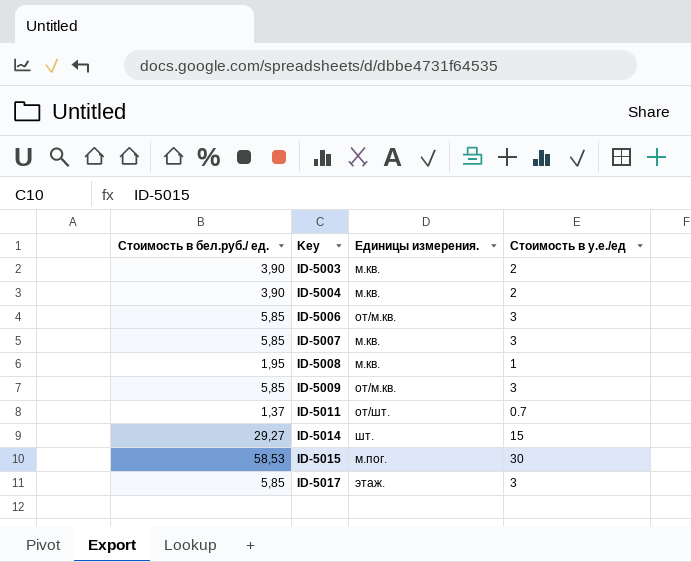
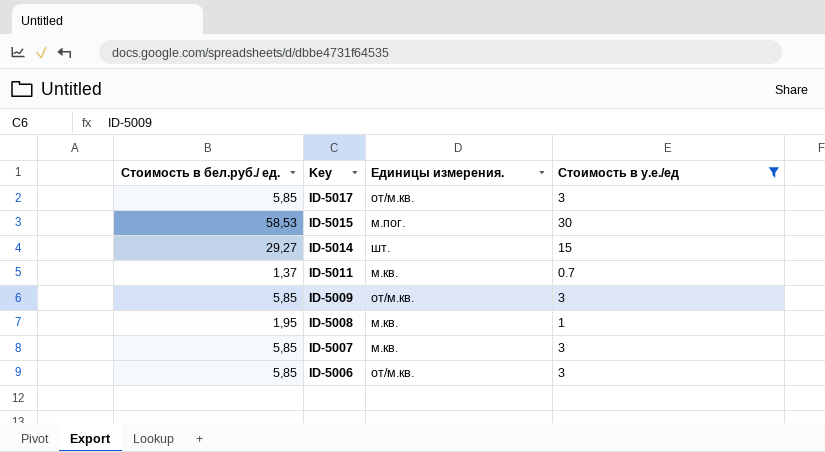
filter: none -> Стоимость в у.е./ед != 2
row order: Key ascending -> Key descending
ID-5017 | Единицы измерения.: этаж. -> от/м.кв.
ID-5011 | Единицы измерения.: от/шт. -> м.кв.

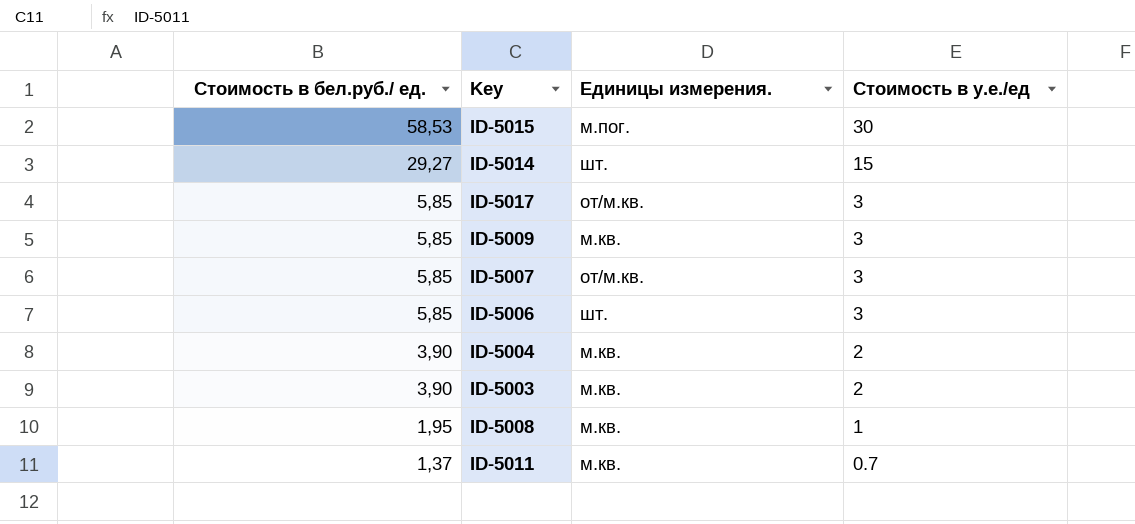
filter: Стоимость в у.е./ед != 2 -> none
row order: Key descending -> Стоимость в бел.руб./ ед. descending
ID-5009 | Единицы измерения.: от/м.кв. -> м.кв.
ID-5007 | Единицы измерения.: м.кв. -> от/м.кв.
ID-5006 | Единицы измерения.: от/м.кв. -> шт.

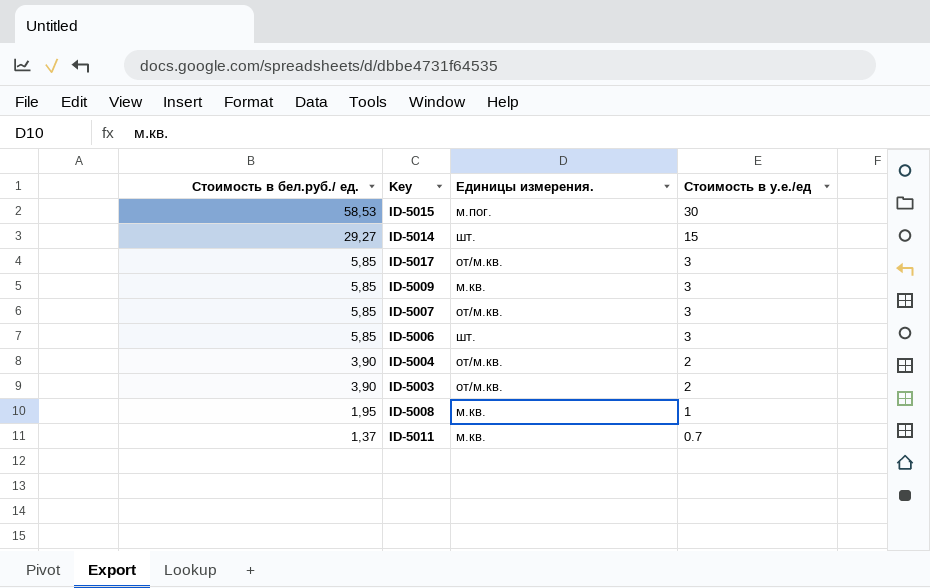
ID-5004 | Единицы измерения.: м.кв. -> от/м.кв.
ID-5003 | Единицы измерения.: м.кв. -> от/м.кв.

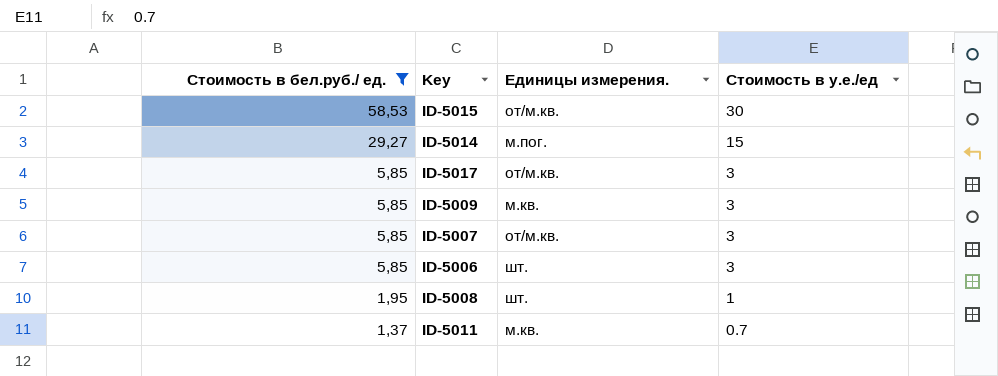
filter: none -> Стоимость в бел.руб./ ед. != 3,90
ID-5015 | Единицы измерения.: м.пог. -> от/м.кв.
ID-5014 | Единицы измерения.: шт. -> м.пог.
ID-5008 | Единицы измерения.: м.кв. -> шт.

